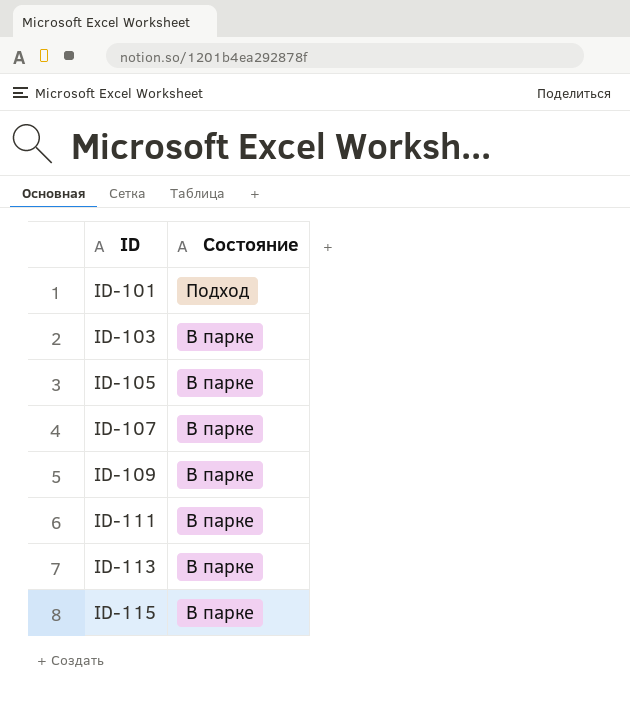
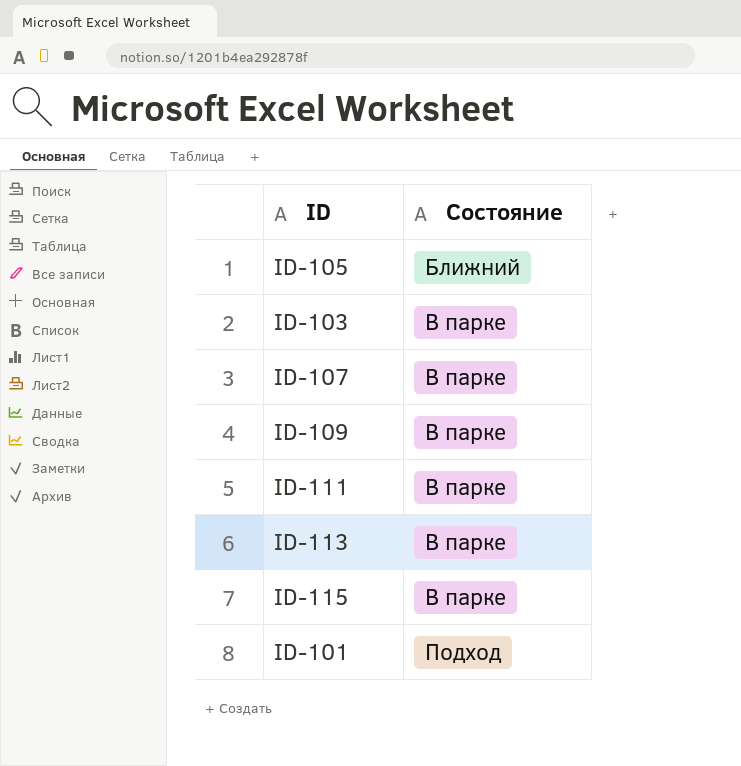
row order: ID ascending -> Состояние ascending
ID-105 | Состояние: В парке -> Ближний

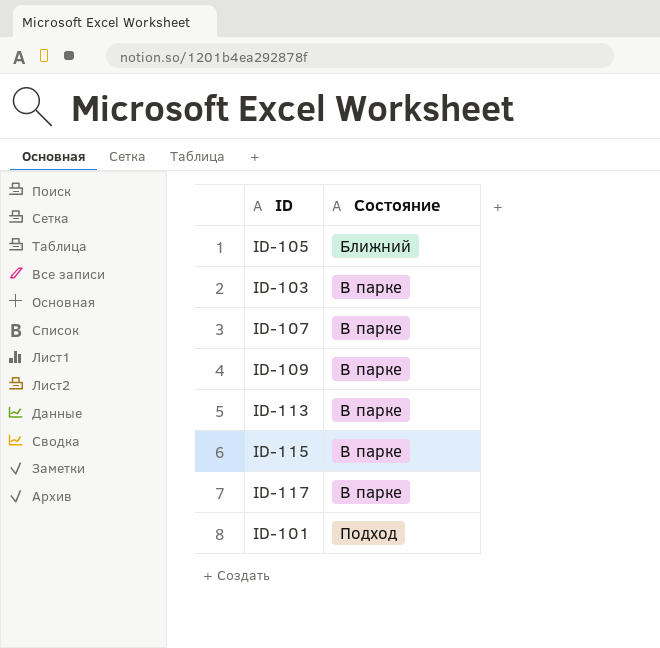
row ID-111: В парке -> none
row ID-117: none -> В парке

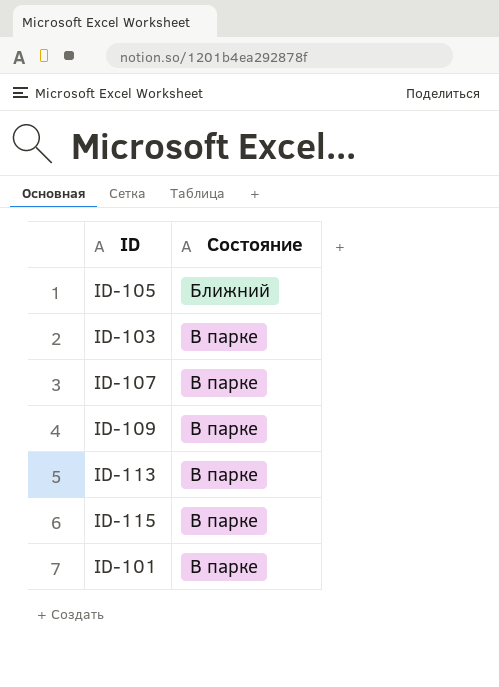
row ID-117: В парке -> none
ID-101 | Состояние: Подход -> В парке

